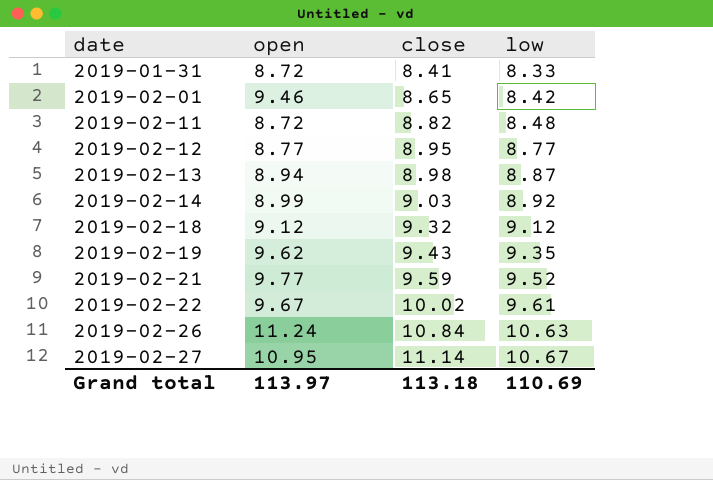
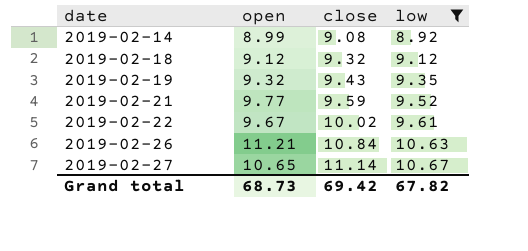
filter: none -> low >= 8.92
2019-02-14 | close: 9.03 -> 9.08
2019-02-19 | open: 9.62 -> 9.32
2019-02-26 | open: 11.24 -> 11.21
2019-02-27 | open: 10.95 -> 10.65
Grand total | open: 113.97 -> 68.73
Grand total | close: 113.18 -> 69.42
Grand total | low: 110.69 -> 67.82

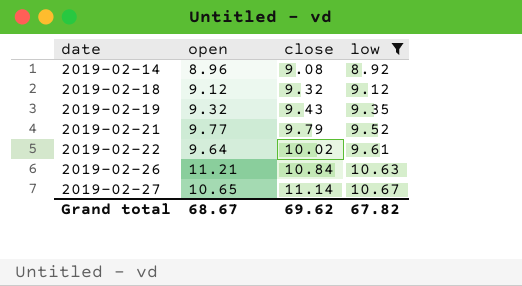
2019-02-14 | open: 8.99 -> 8.96
2019-02-21 | close: 9.59 -> 9.79
2019-02-22 | open: 9.67 -> 9.64
Grand total | open: 68.73 -> 68.67
Grand total | close: 69.42 -> 69.62

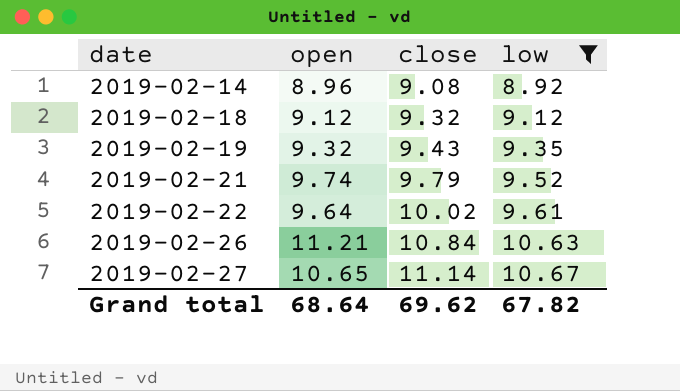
2019-02-21 | open: 9.77 -> 9.74
Grand total | open: 68.67 -> 68.64

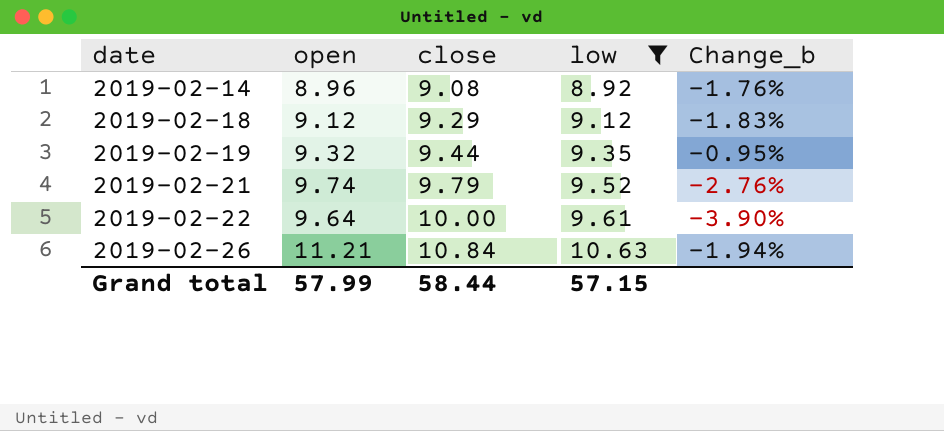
column Change_b | formula: none -> ([low] - [close]) / [close]
row 2019-02-27: 10.65 | 11.14 | 10.67 -> none
2019-02-18 | close: 9.32 -> 9.29
2019-02-19 | close: 9.43 -> 9.44
2019-02-22 | close: 10.02 -> 10.00
Grand total | open: 68.64 -> 57.99
Grand total | close: 69.62 -> 58.44
Grand total | low: 67.82 -> 57.15

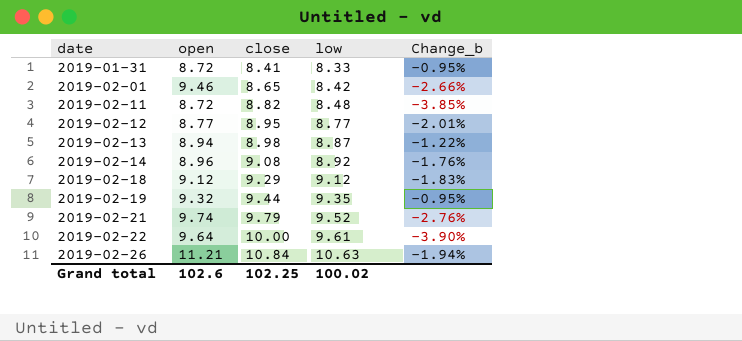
filter: low >= 8.92 -> none
Grand total | open: 57.99 -> 102.6
Grand total | close: 58.44 -> 102.25
Grand total | low: 57.15 -> 100.02

